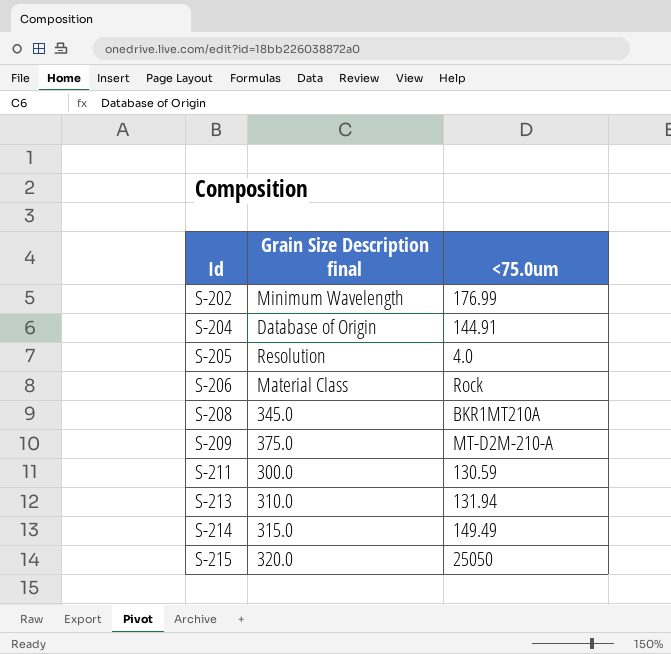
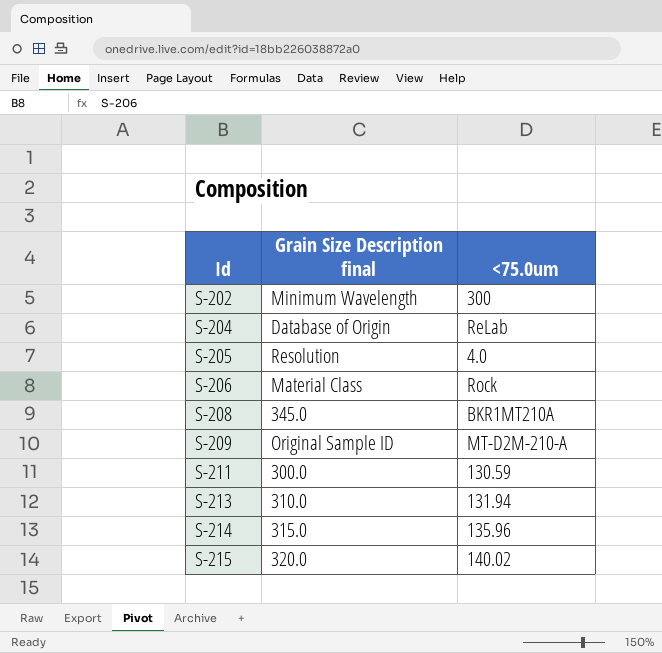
S-202 | <75.0um: 176.99 -> 300
S-204 | <75.0um: 144.91 -> ReLab
S-209 | Grain Size Description final: 375.0 -> Original Sample ID
S-214 | <75.0um: 149.49 -> 135.96
S-215 | <75.0um: 25050 -> 140.02

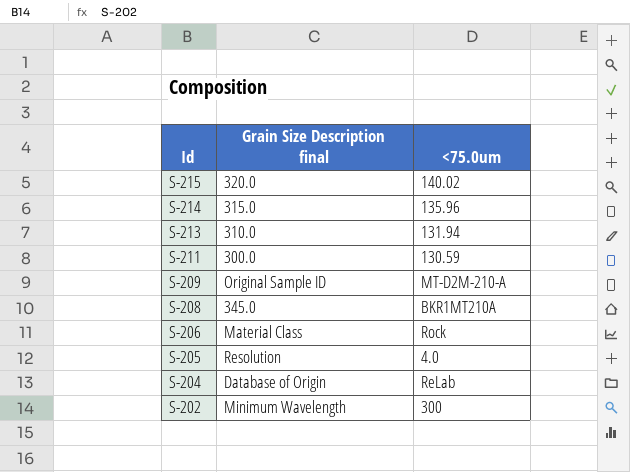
row order: Id ascending -> Id descending

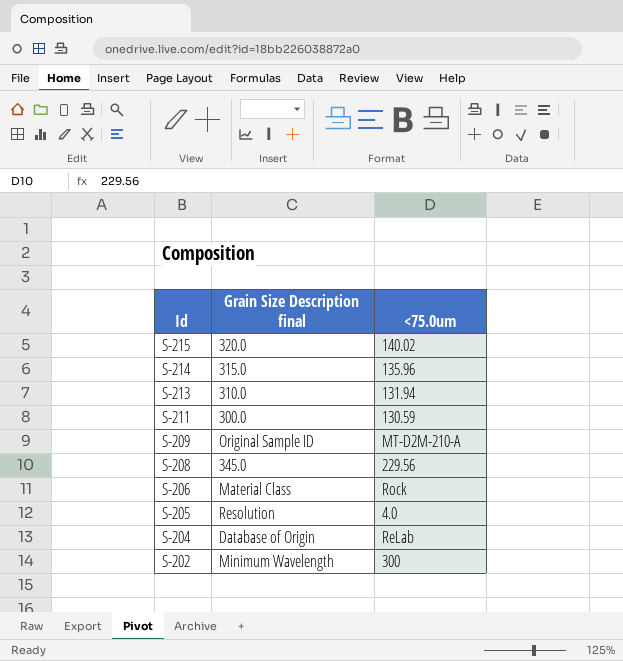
S-208 | <75.0um: BKR1MT210A -> 229.56

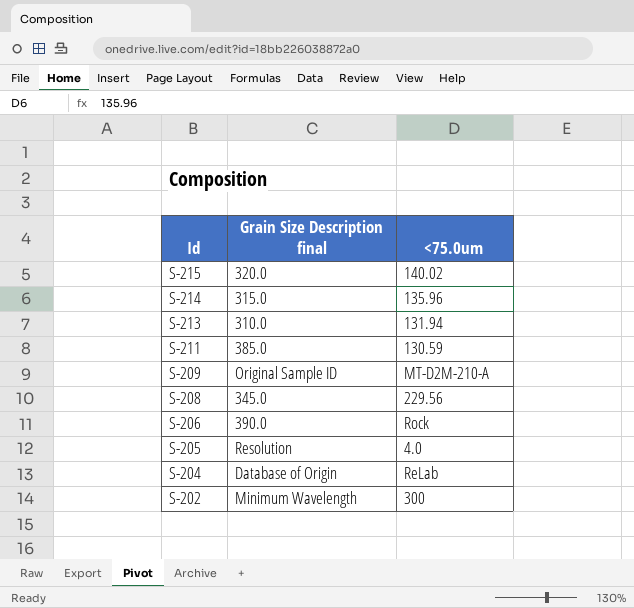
S-211 | Grain Size Description final: 300.0 -> 385.0
S-206 | Grain Size Description final: Material Class -> 390.0

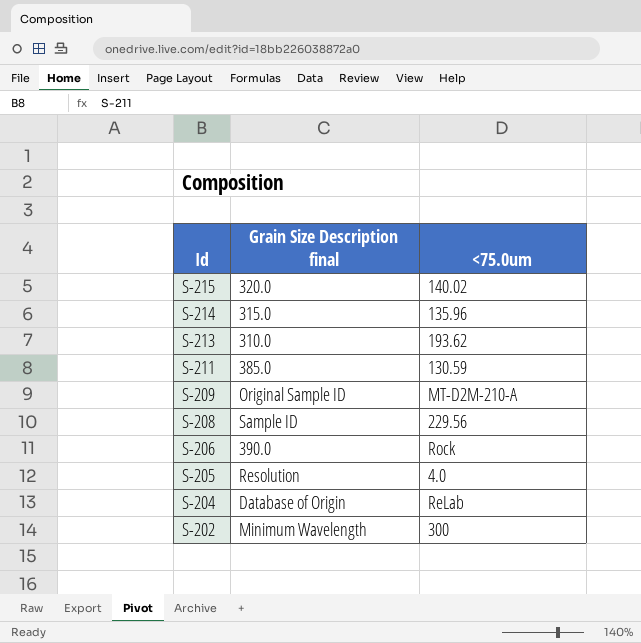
S-213 | <75.0um: 131.94 -> 193.62
S-208 | Grain Size Description final: 345.0 -> Sample ID

